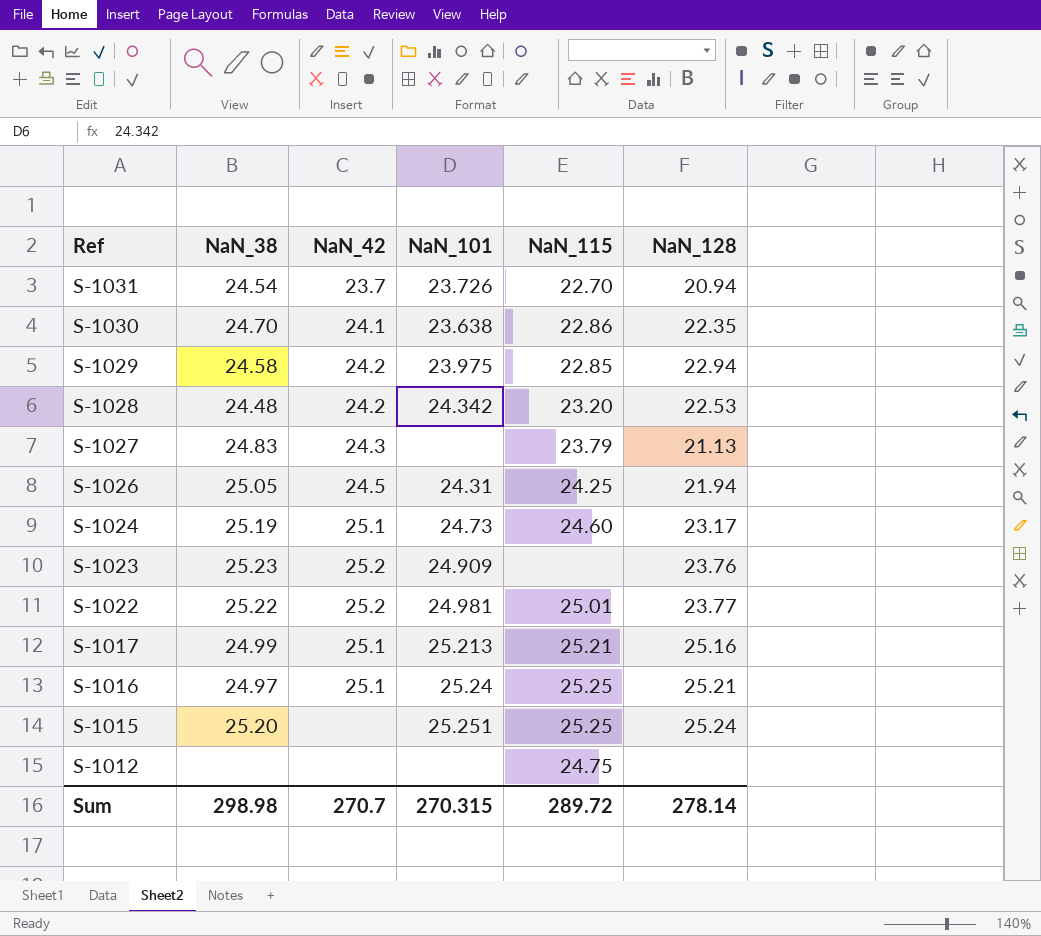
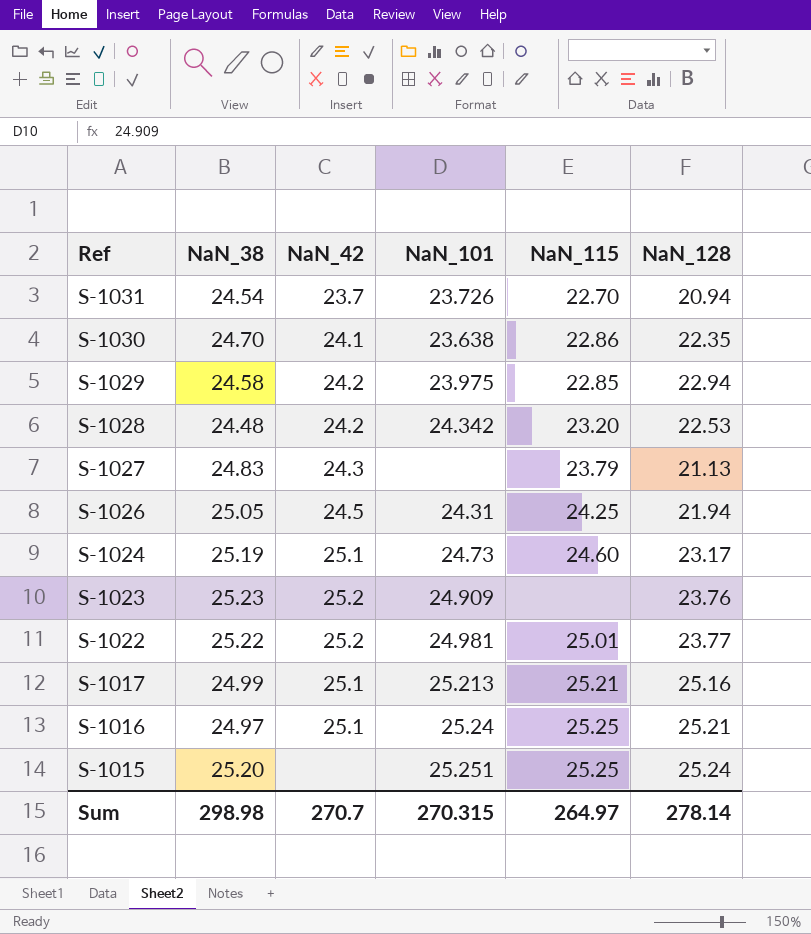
row S-1012: none | none | none | 24.75 | none -> none
Sum | NaN_115: 289.72 -> 264.97

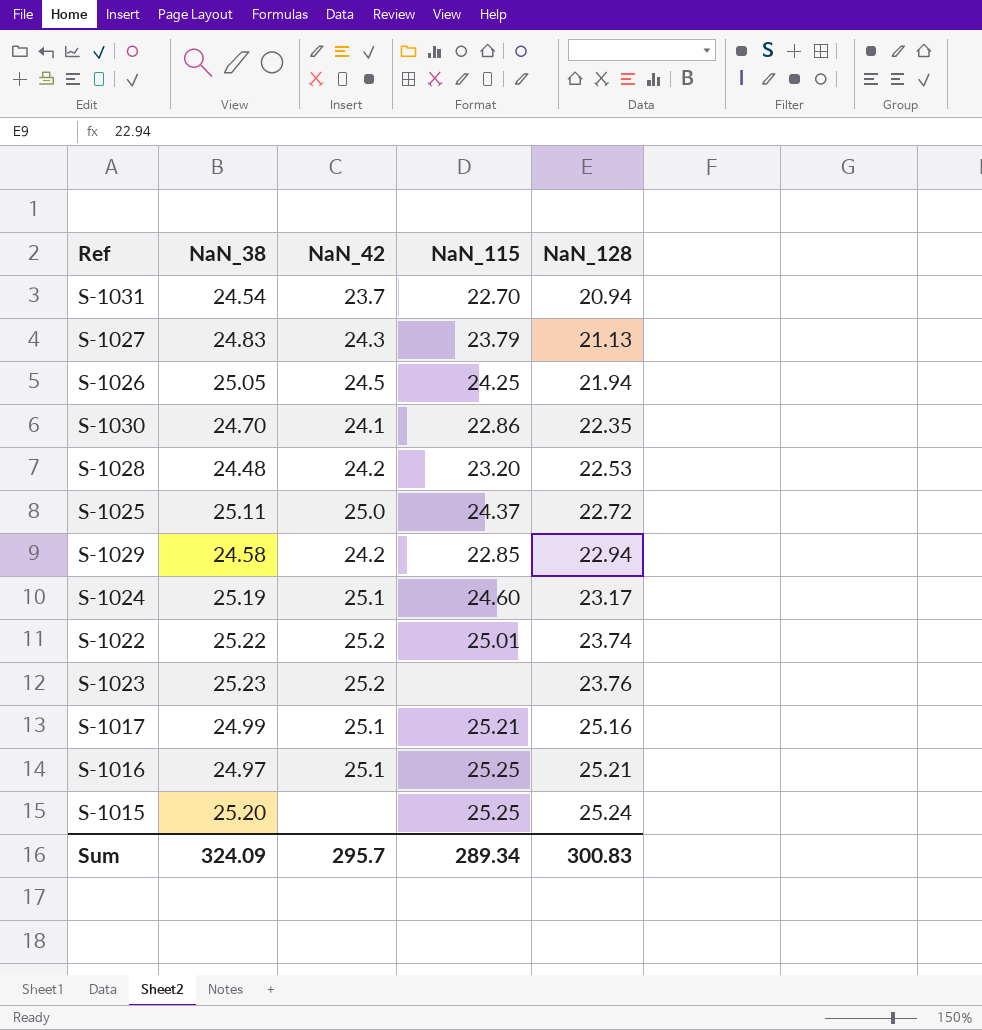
row order: Ref descending -> NaN_128 ascending
column NaN_101 | position: 4 -> none
row S-1025: none -> 25.11 | 25.0 | 24.37 | 22.72
S-1022 | NaN_128: 23.77 -> 23.74
Sum | NaN_38: 298.98 -> 324.09
Sum | NaN_42: 270.7 -> 295.7
Sum | NaN_115: 264.97 -> 289.34
Sum | NaN_128: 278.14 -> 300.83

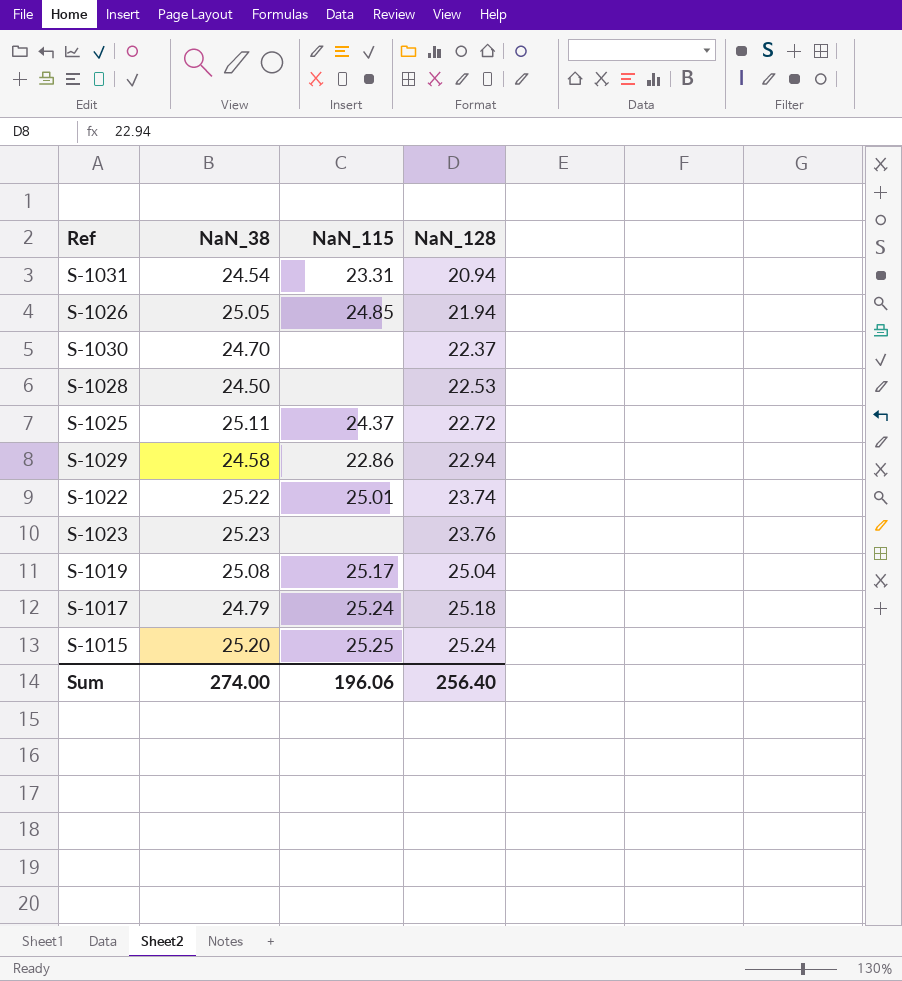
column NaN_42 | position: 3 -> none
row S-1027: 24.83 | 24.3 | 23.79 | 21.13 -> none
row S-1024: 25.19 | 25.1 | 24.60 | 23.17 -> none
row S-1016: 24.97 | 25.1 | 25.25 | 25.21 -> none
S-1031 | NaN_115: 22.70 -> 23.31
S-1026 | NaN_115: 24.25 -> 24.85
S-1030 | NaN_115: 22.86 -> none
S-1030 | NaN_128: 22.35 -> 22.37
S-1028 | NaN_38: 24.48 -> 24.50
S-1028 | NaN_115: 23.20 -> none
S-1029 | NaN_115: 22.85 -> 22.86
row S-1019: none -> 25.08 | 25.17 | 25.04
S-1017 | NaN_38: 24.99 -> 24.79
S-1017 | NaN_115: 25.21 -> 25.24
S-1017 | NaN_128: 25.16 -> 25.18
Sum | NaN_38: 324.09 -> 274.00
Sum | NaN_115: 289.34 -> 196.06
Sum | NaN_128: 300.83 -> 256.40

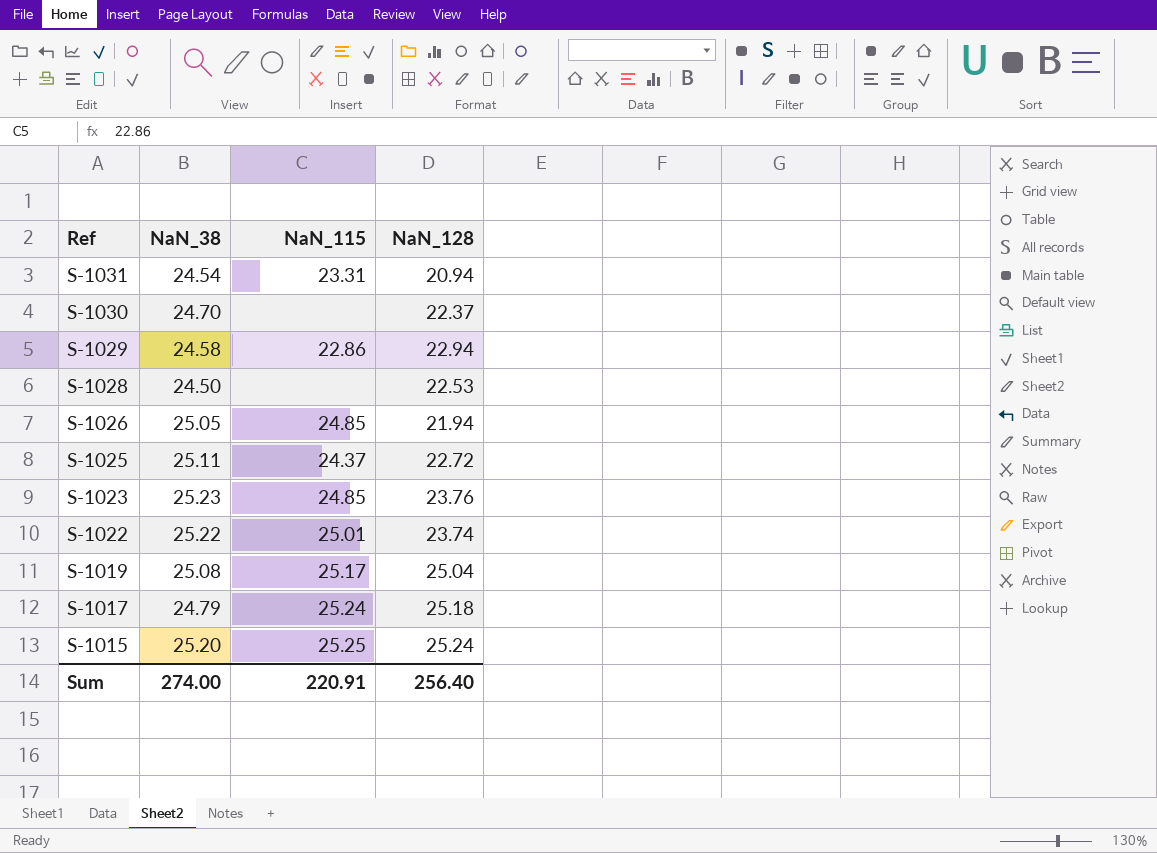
row order: NaN_128 ascending -> Ref descending
S-1023 | NaN_115: none -> 24.85
Sum | NaN_115: 196.06 -> 220.91

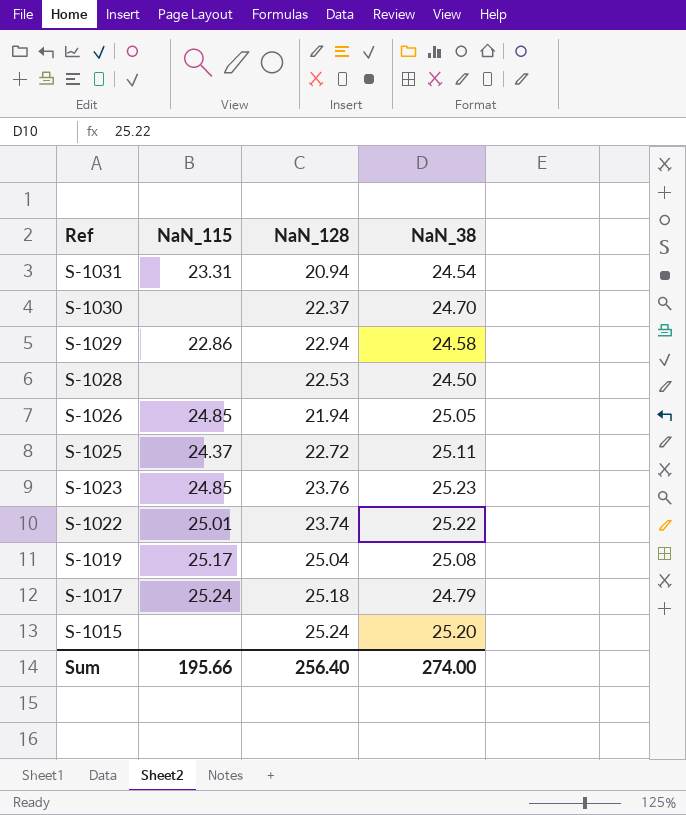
column NaN_38 | position: 2 -> 4
S-1015 | NaN_115: 25.25 -> none
Sum | NaN_115: 220.91 -> 195.66

